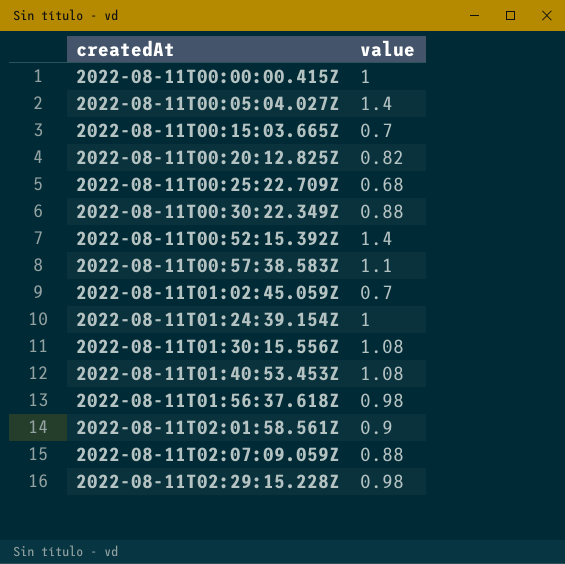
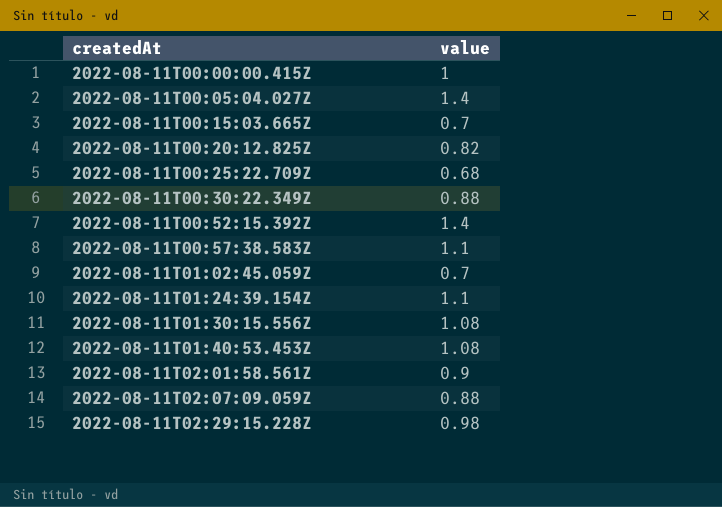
row 2022-08-11T01:56:37.618Z: 0.98 -> none
2022-08-11T01:24:39.154Z | value: 1 -> 1.1

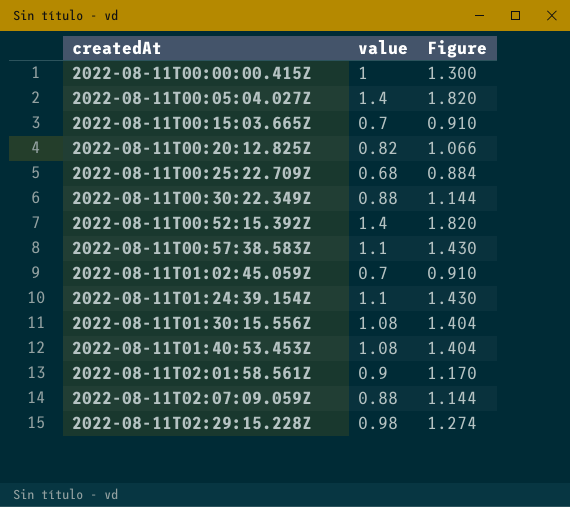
column Figure | formula: none -> [value] * 1.3

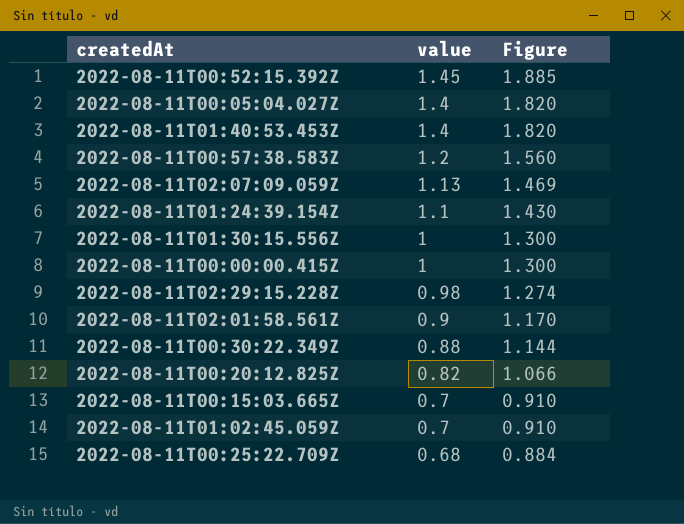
row order: createdAt ascending -> value descending
2022-08-11T00:52:15.392Z | value: 1.4 -> 1.45
2022-08-11T00:52:15.392Z | Figure: 1.820 -> 1.885
2022-08-11T01:40:53.453Z | value: 1.08 -> 1.4
2022-08-11T01:40:53.453Z | Figure: 1.404 -> 1.820
2022-08-11T00:57:38.583Z | value: 1.1 -> 1.2
2022-08-11T00:57:38.583Z | Figure: 1.430 -> 1.560
2022-08-11T02:07:09.059Z | value: 0.88 -> 1.13
2022-08-11T02:07:09.059Z | Figure: 1.144 -> 1.469
2022-08-11T01:30:15.556Z | value: 1.08 -> 1
2022-08-11T01:30:15.556Z | Figure: 1.404 -> 1.300

